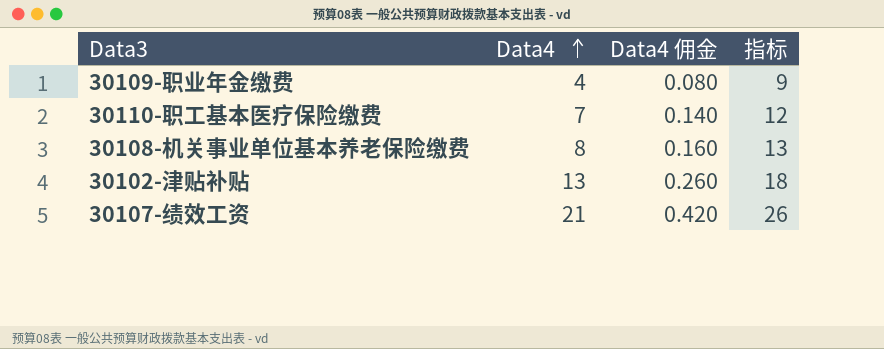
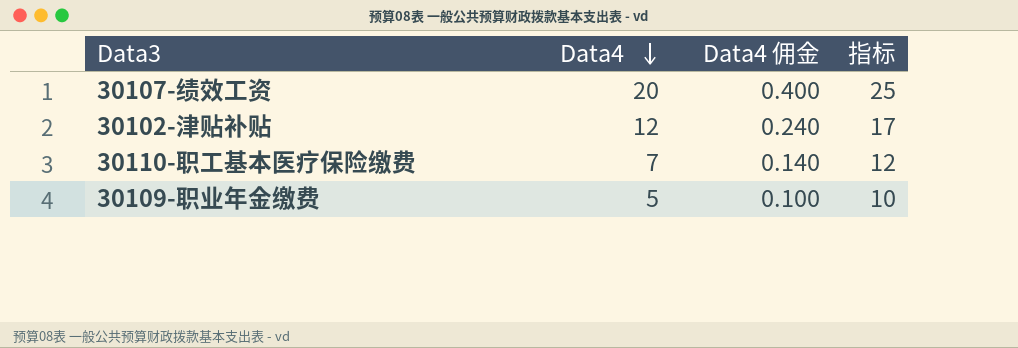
row order: Data4 ascending -> Data4 descending
row 30108-机关事业单位基本养老保险缴费: 8 | 0.160 | 13 -> none
30107-绩效工资 | Data4: 21 -> 20
30107-绩效工资 | Data4 佣金: 0.420 -> 0.400
30107-绩效工资 | 指标: 26 -> 25
30102-津贴补贴 | Data4: 13 -> 12
30102-津贴补贴 | Data4 佣金: 0.260 -> 0.240
30102-津贴补贴 | 指标: 18 -> 17
30109-职业年金缴费 | Data4: 4 -> 5
30109-职业年金缴费 | Data4 佣金: 0.080 -> 0.100
30109-职业年金缴费 | 指标: 9 -> 10

